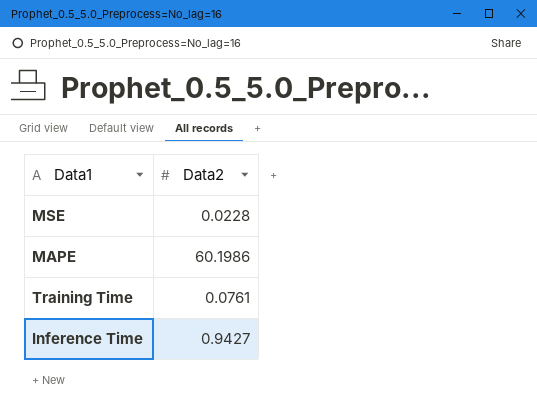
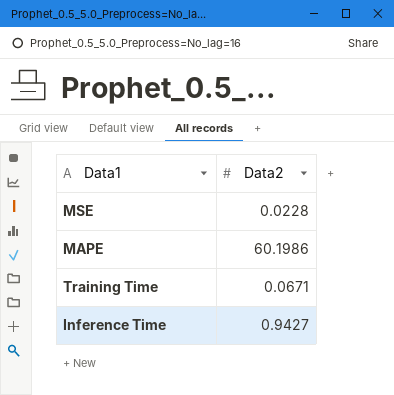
Training Time | Data2: 0.0761 -> 0.0671

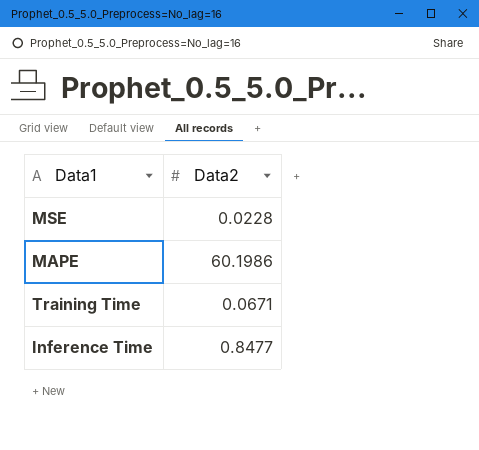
Inference Time | Data2: 0.9427 -> 0.8477

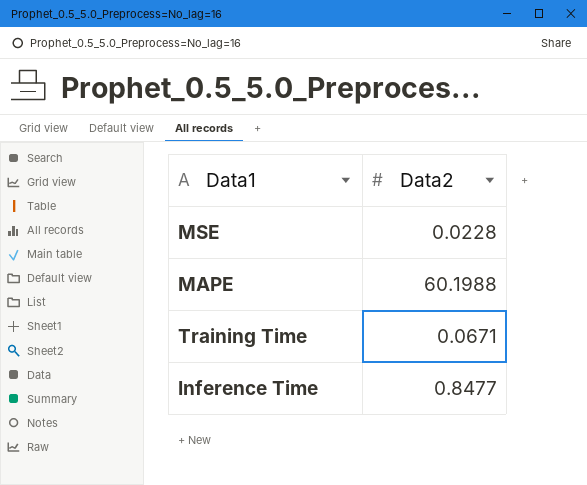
MAPE | Data2: 60.1986 -> 60.1988

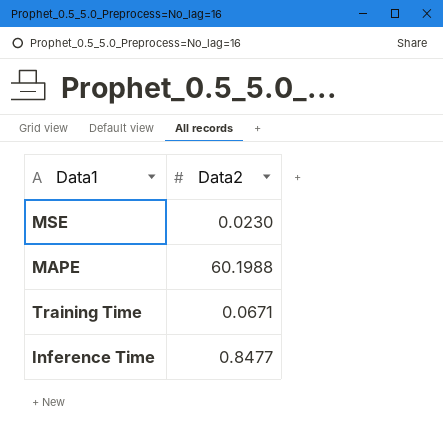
MSE | Data2: 0.0228 -> 0.0230

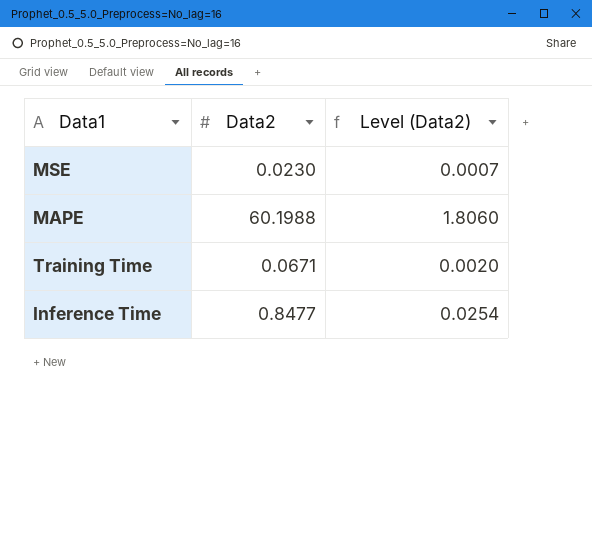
column Level (Data2) | formula: none -> [Data2] * 0.03

